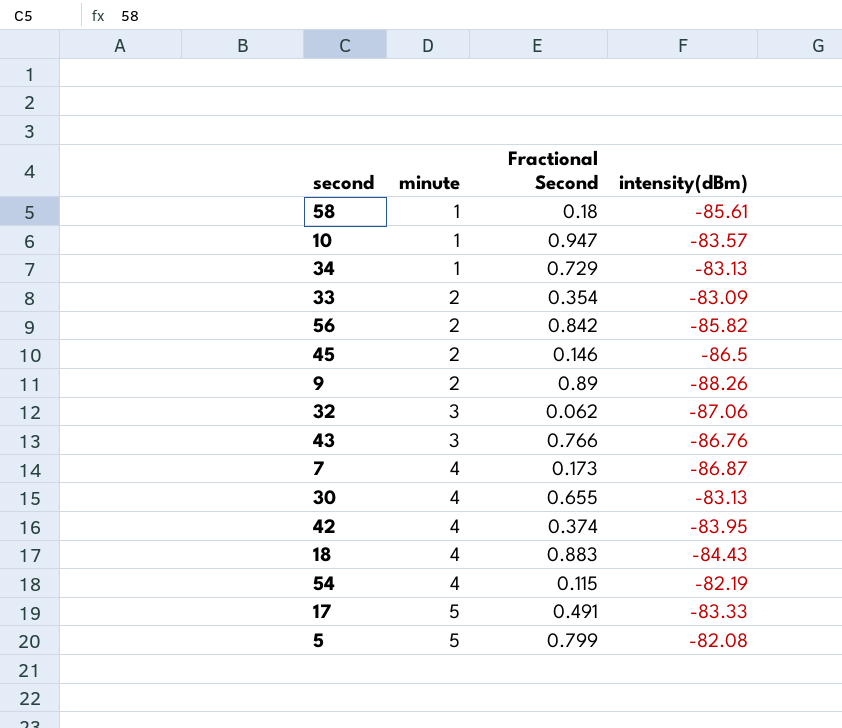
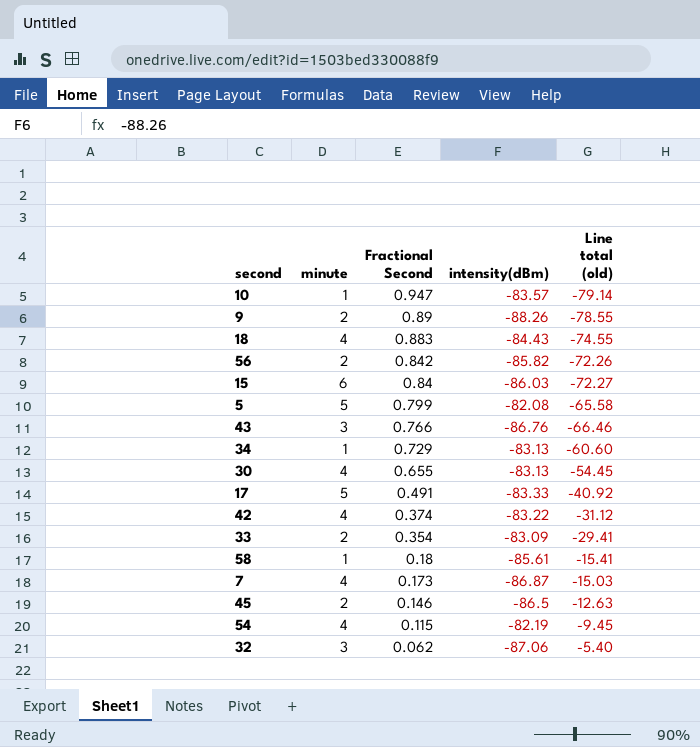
row order: minute ascending -> Fractional Second descending
column Line total (old) | formula: none -> [Fractional Second] * [intensity(dBm)]
row 15: none -> 6 | 0.84 | -86.03 | -72.27
42 | intensity(dBm): -83.95 -> -83.22

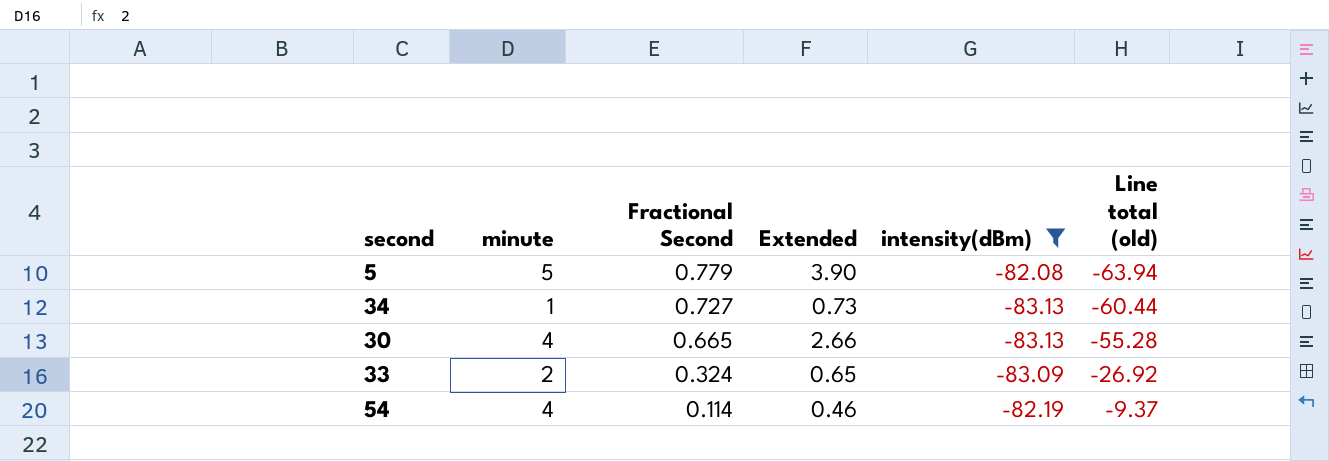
filter: none -> intensity(dBm) >= -83.13
column Extended | formula: none -> [minute] * [Fractional Second]
5 | Fractional Second: 0.799 -> 0.779
5 | Line total (old): -65.58 -> -63.94
34 | Fractional Second: 0.729 -> 0.727
34 | Line total (old): -60.60 -> -60.44
30 | Fractional Second: 0.655 -> 0.665
30 | Line total (old): -54.45 -> -55.28
33 | Fractional Second: 0.354 -> 0.324
33 | Line total (old): -29.41 -> -26.92
54 | Fractional Second: 0.115 -> 0.114
54 | Line total (old): -9.45 -> -9.37

